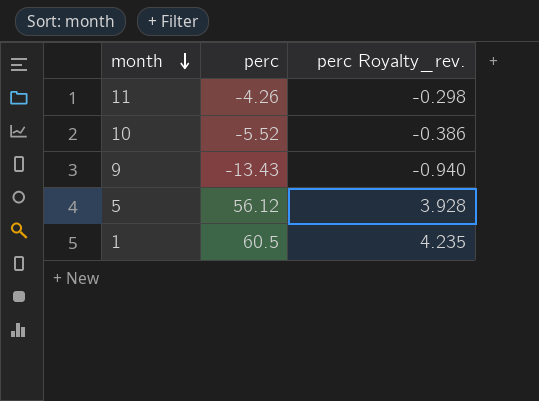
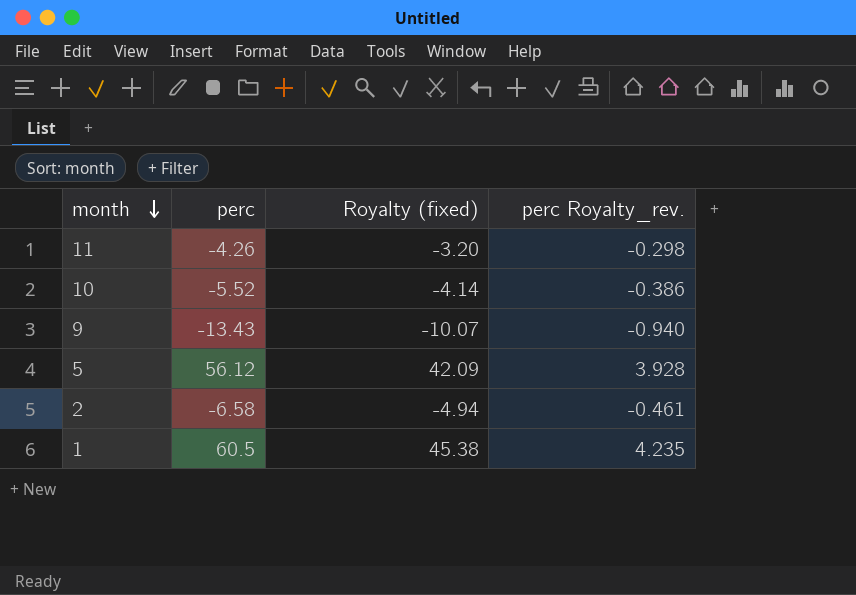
column Royalty (fixed) | formula: none -> [perc] * 0.75
row 2: none -> -6.58 | -4.94 | -0.461

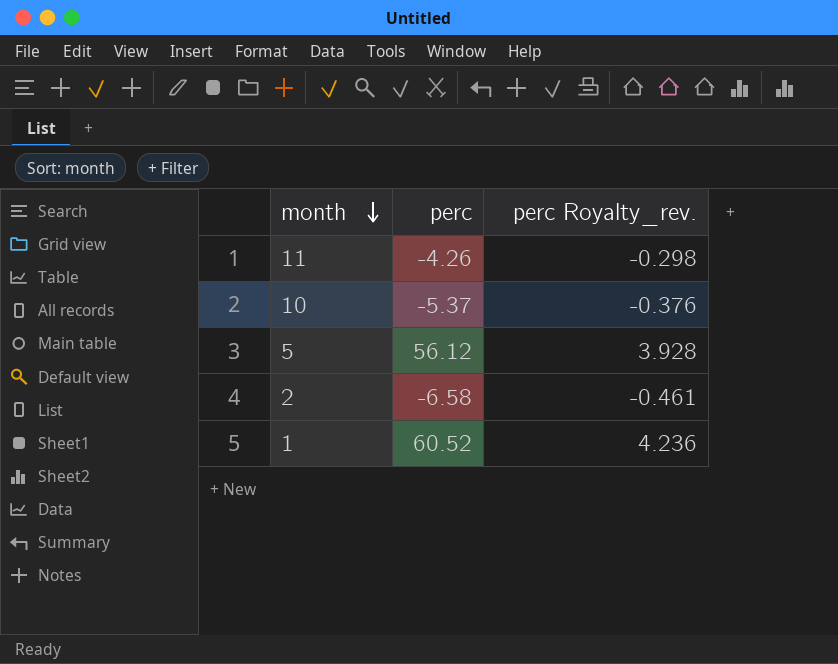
column Royalty (fixed) | formula: [perc] * 0.75 -> none
row 9: -13.43 | -10.07 | -0.940 -> none
10 | perc: -5.52 -> -5.37
10 | perc Royalty_rev.: -0.386 -> -0.376
1 | perc: 60.5 -> 60.52
1 | perc Royalty_rev.: 4.235 -> 4.236

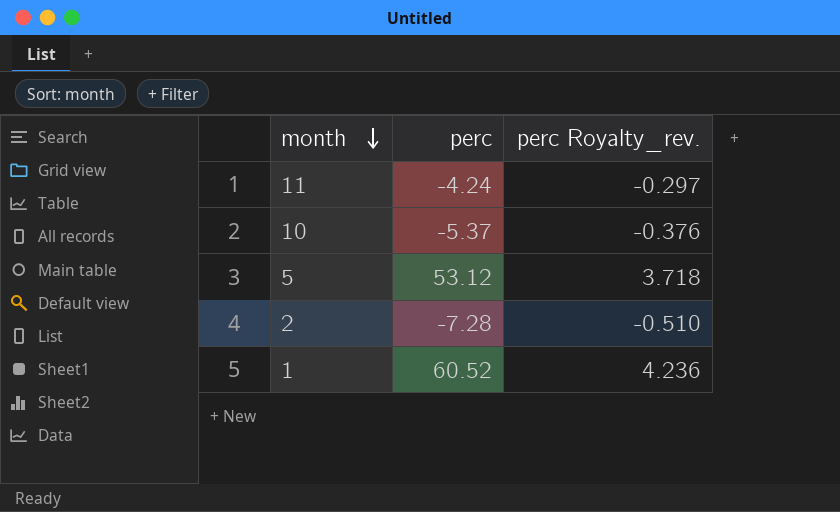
11 | perc: -4.26 -> -4.24
11 | perc Royalty_rev.: -0.298 -> -0.297
5 | perc: 56.12 -> 53.12
5 | perc Royalty_rev.: 3.928 -> 3.718
2 | perc: -6.58 -> -7.28
2 | perc Royalty_rev.: -0.461 -> -0.510

